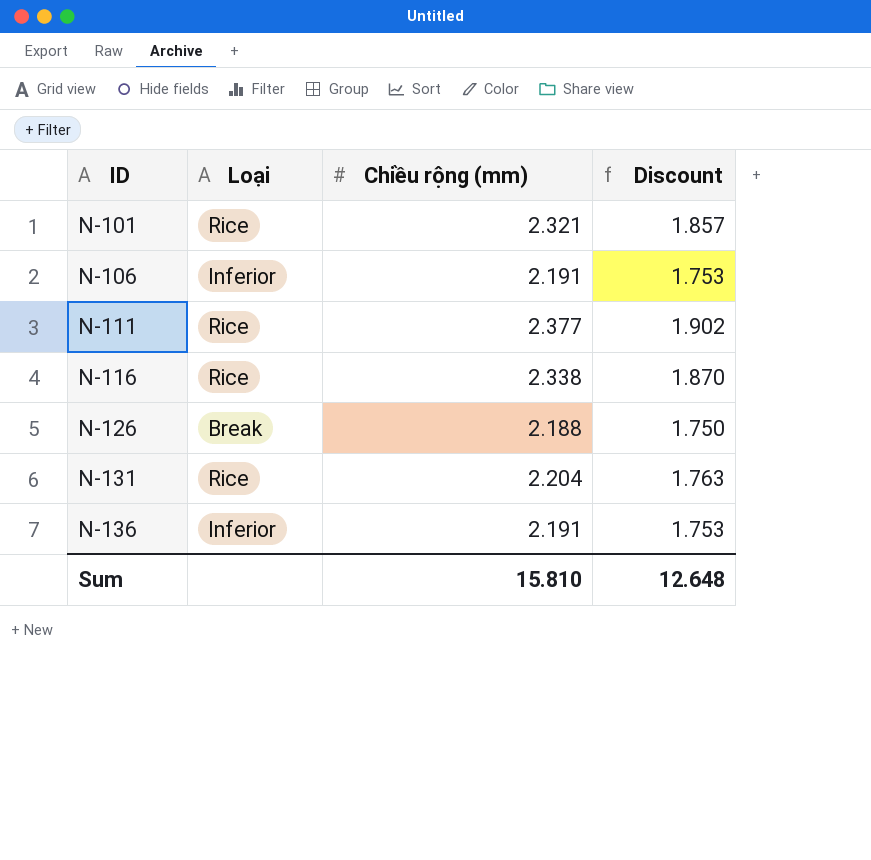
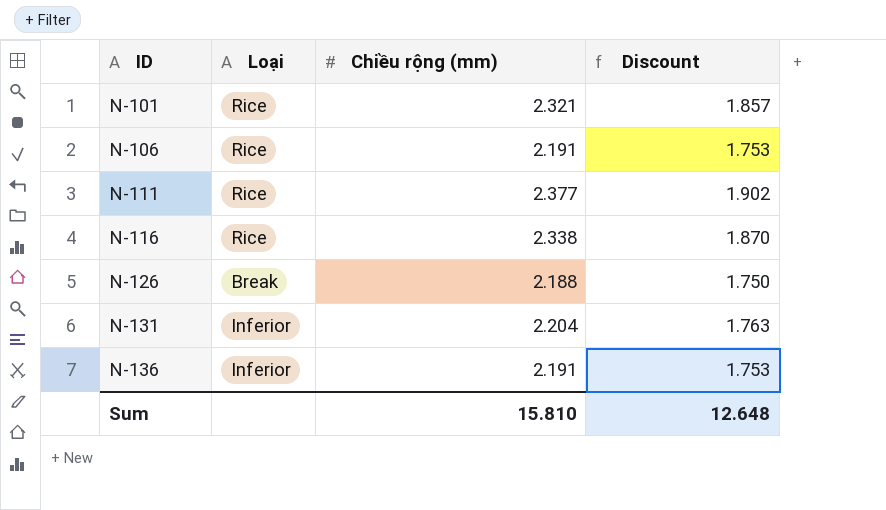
N-106 | Loại: Inferior -> Rice
N-131 | Loại: Rice -> Inferior

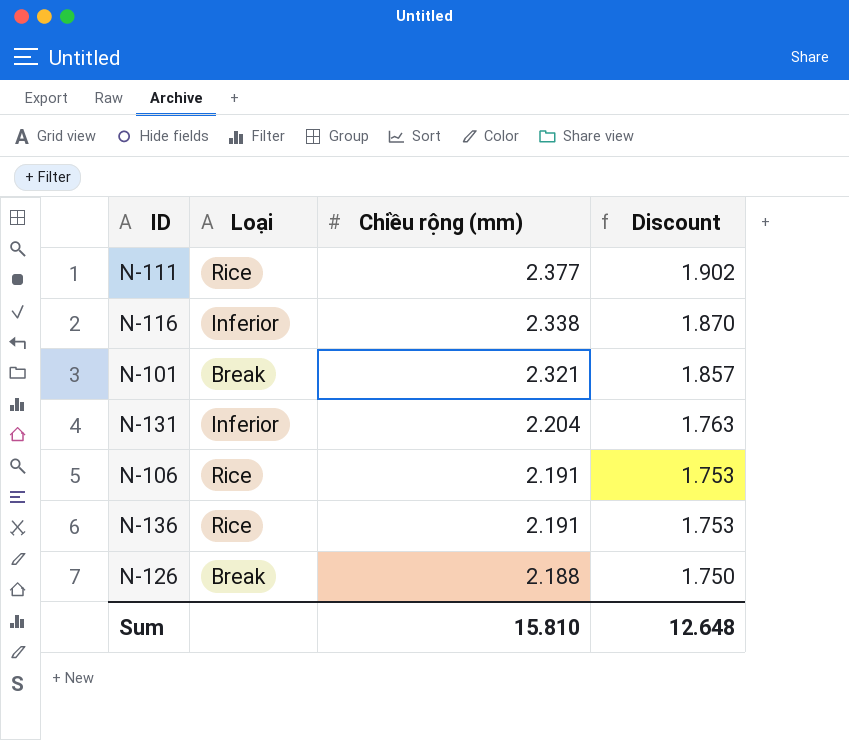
row order: ID ascending -> Chiều rộng (mm) descending
N-116 | Loại: Rice -> Inferior
N-101 | Loại: Rice -> Break
N-136 | Loại: Inferior -> Rice

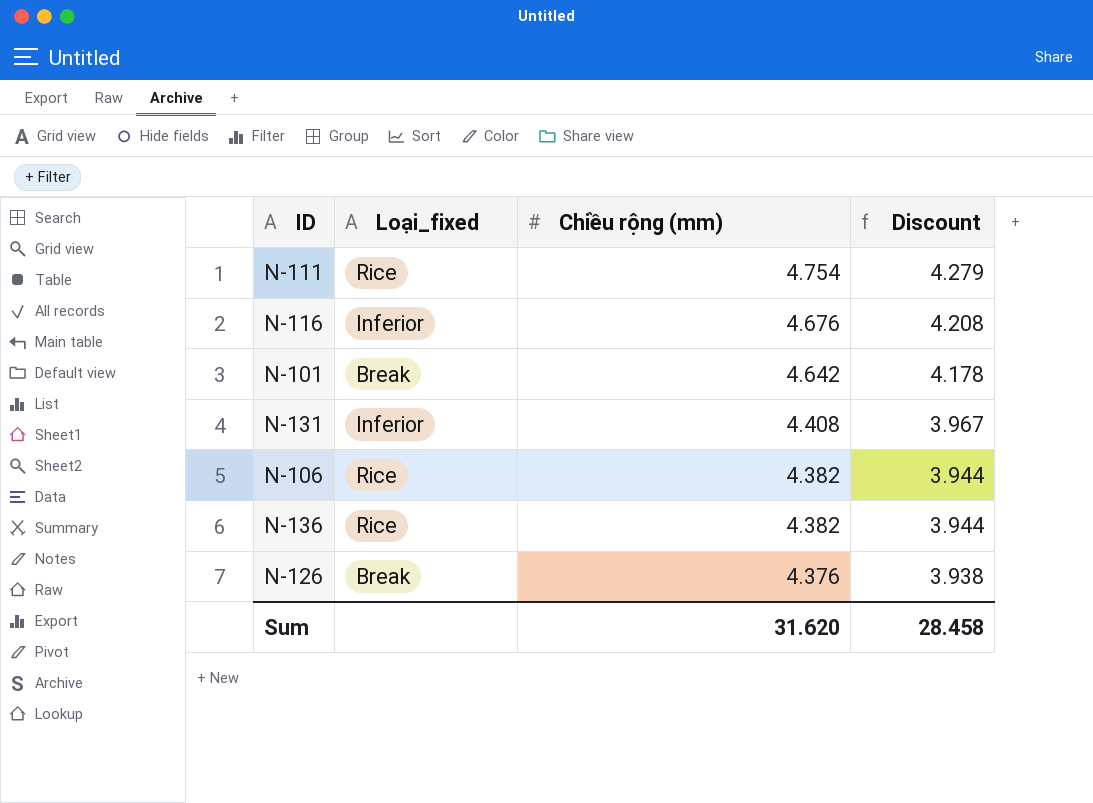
column name: Loại -> Loại_fixed
column Discount | formula: [Chiều rộng (mm)] * 0.8 -> [Chiều rộng (mm)] * 0.9
N-111 | Chiều rộng (mm): 2.377 -> 4.754
N-116 | Chiều rộng (mm): 2.338 -> 4.676
N-101 | Chiều rộng (mm): 2.321 -> 4.642
N-131 | Chiều rộng (mm): 2.204 -> 4.408
N-106 | Chiều rộng (mm): 2.191 -> 4.382
N-136 | Chiều rộng (mm): 2.191 -> 4.382
N-126 | Chiều rộng (mm): 2.188 -> 4.376
Sum | Chiều rộng (mm): 15.810 -> 31.620
Sum | Discount: 12.648 -> 28.458

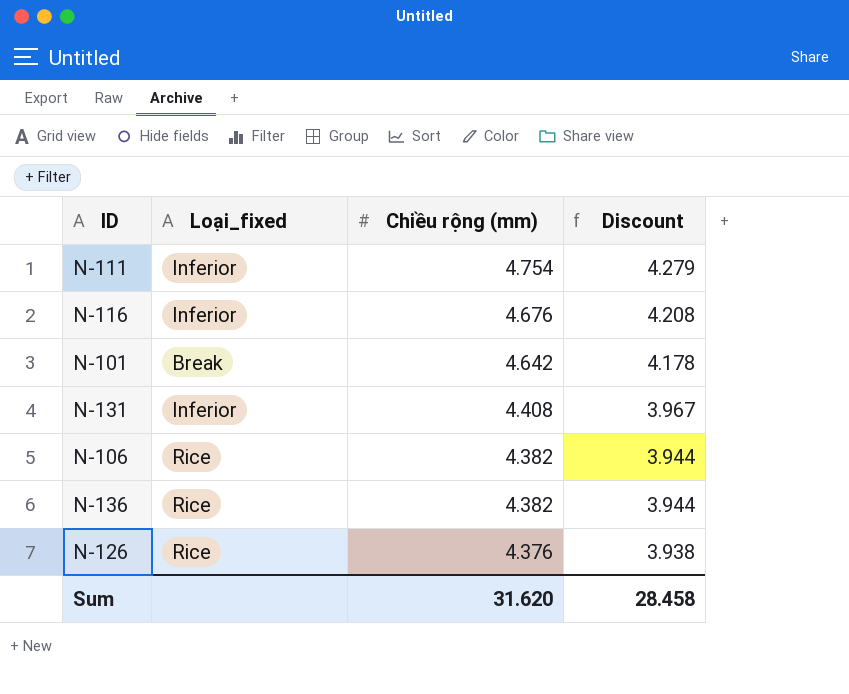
N-111 | Loại_fixed: Rice -> Inferior
N-126 | Loại_fixed: Break -> Rice

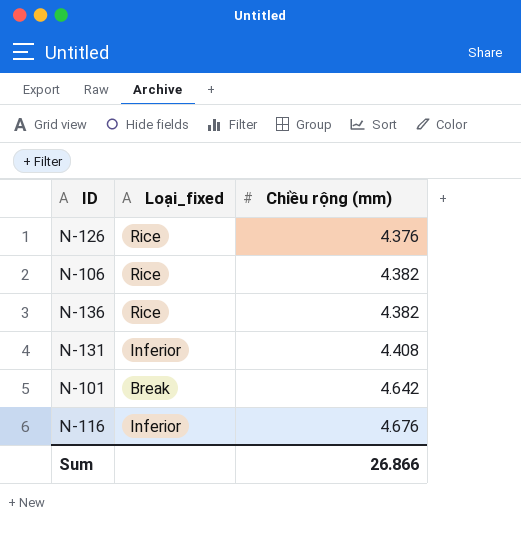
row order: Chiều rộng (mm) descending -> Chiều rộng (mm) ascending
column Discount | formula: [Chiều rộng (mm)] * 0.9 -> none
row N-111: Inferior | 4.754 | 4.279 -> none
Sum | Chiều rộng (mm): 31.620 -> 26.866

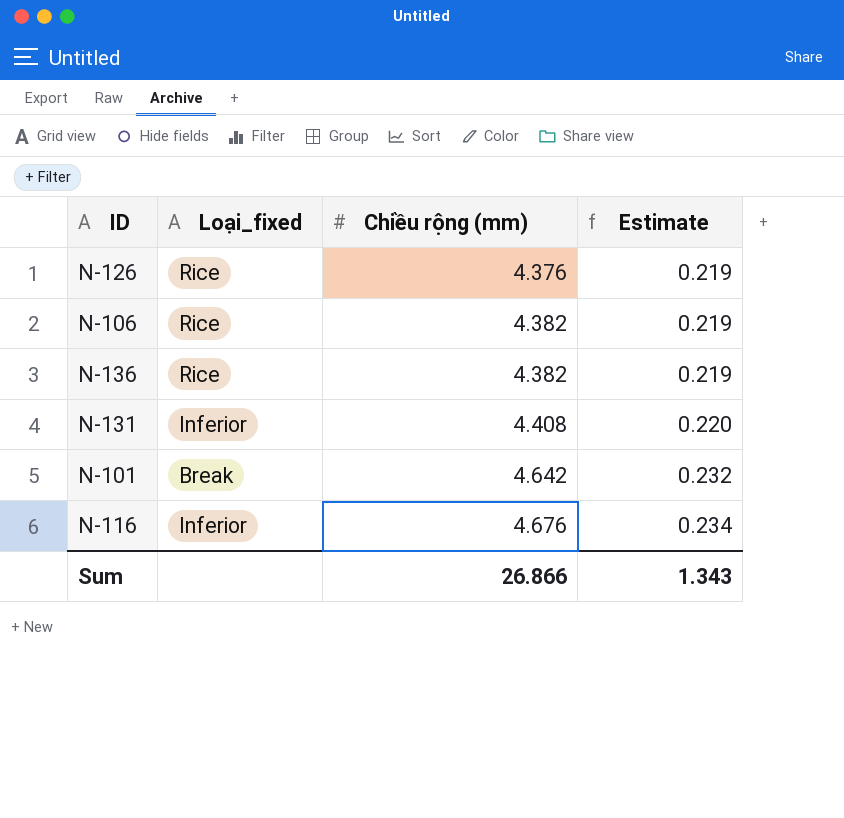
column Estimate | formula: none -> [Chiều rộng (mm)] * 0.05

